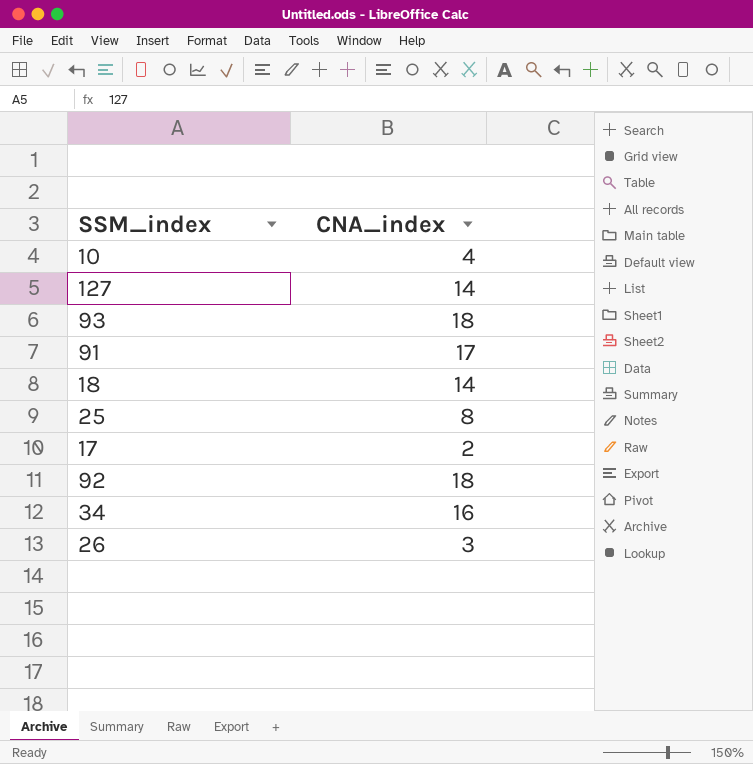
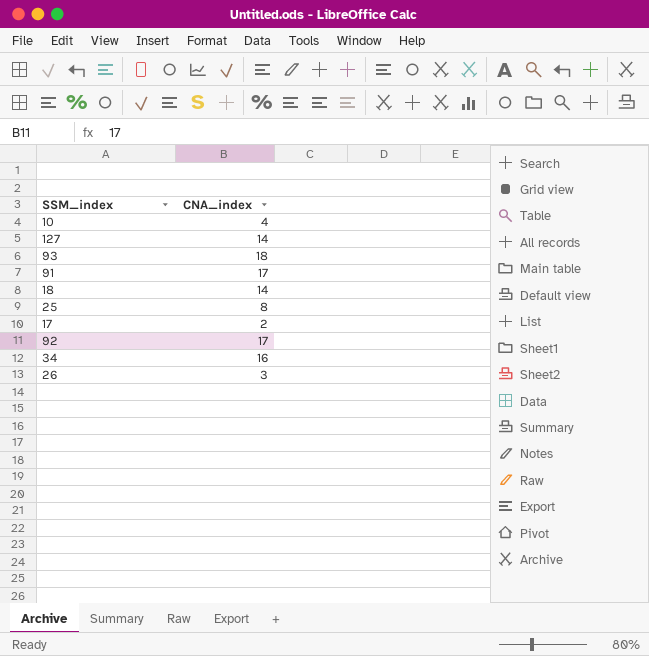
92 | CNA_index: 18 -> 17

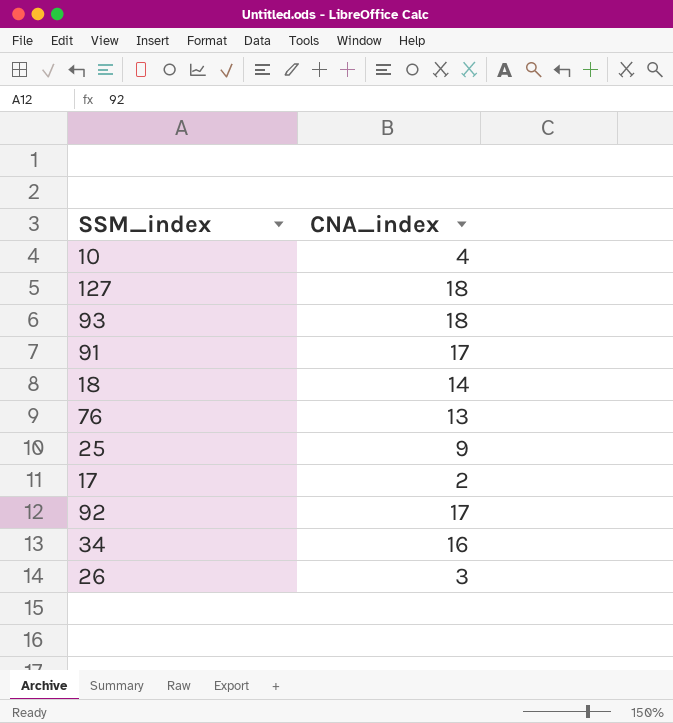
127 | CNA_index: 14 -> 18
row 76: none -> 13
25 | CNA_index: 8 -> 9

